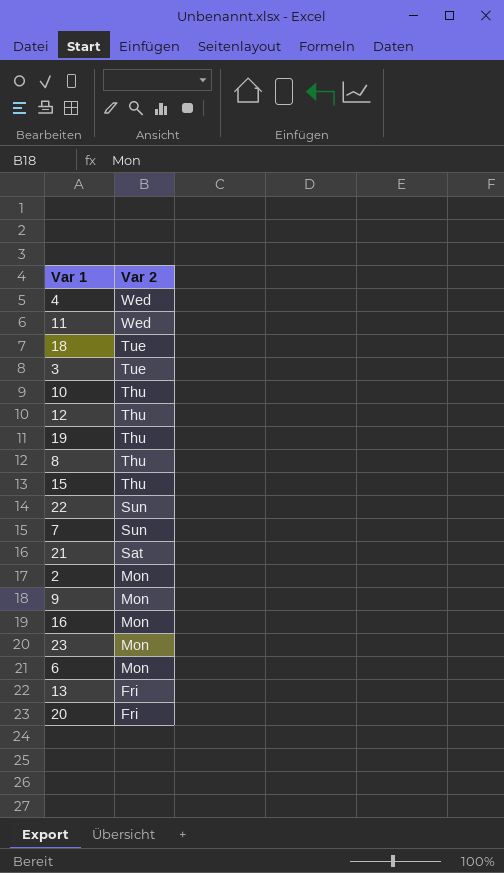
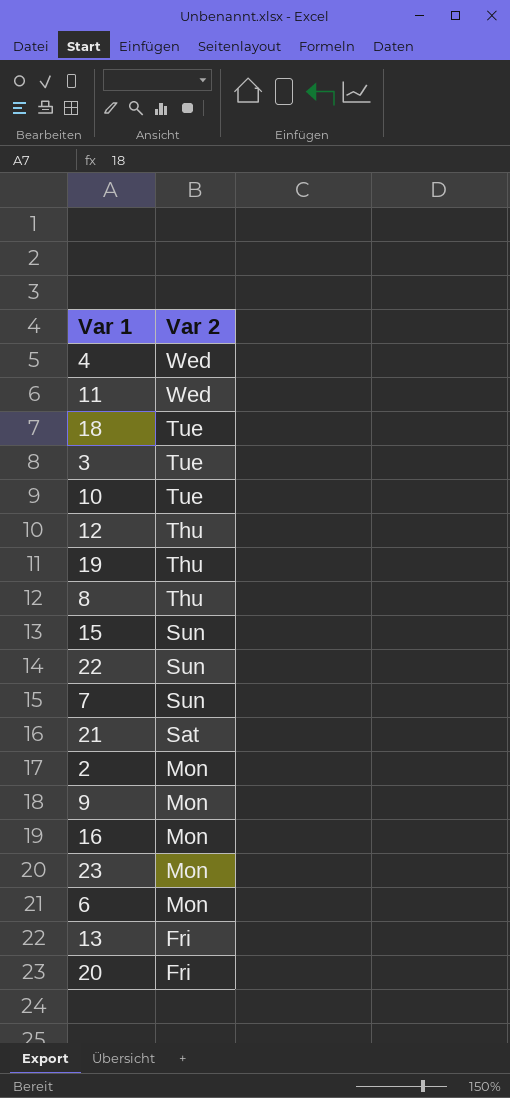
10 | Var 2: Thu -> Tue
15 | Var 2: Thu -> Sun

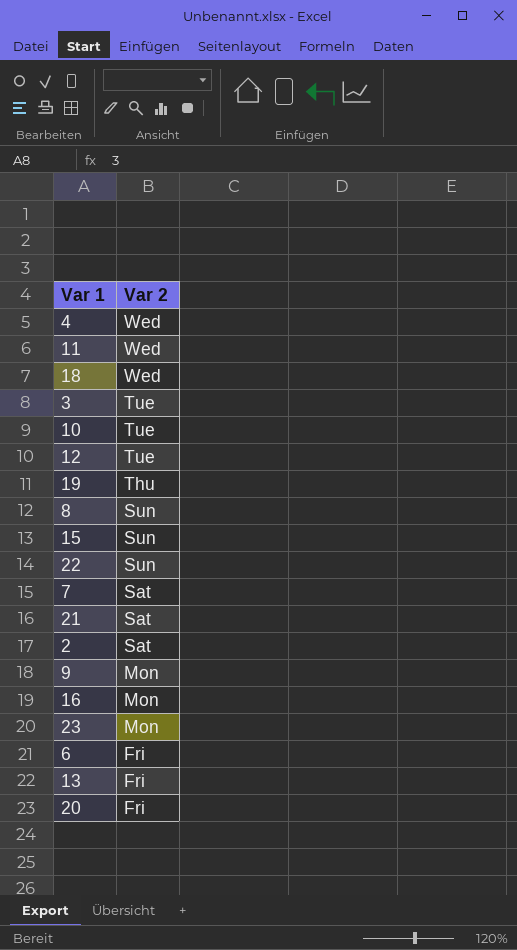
18 | Var 2: Tue -> Wed
12 | Var 2: Thu -> Tue
8 | Var 2: Thu -> Sun
7 | Var 2: Sun -> Sat
2 | Var 2: Mon -> Sat
6 | Var 2: Mon -> Fri

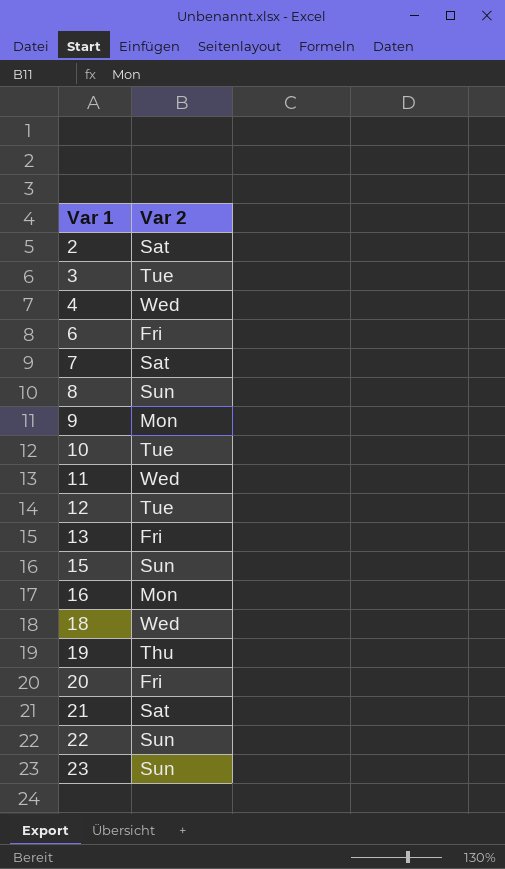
row order: Var 2 descending -> Var 1 ascending
23 | Var 2: Mon -> Sun

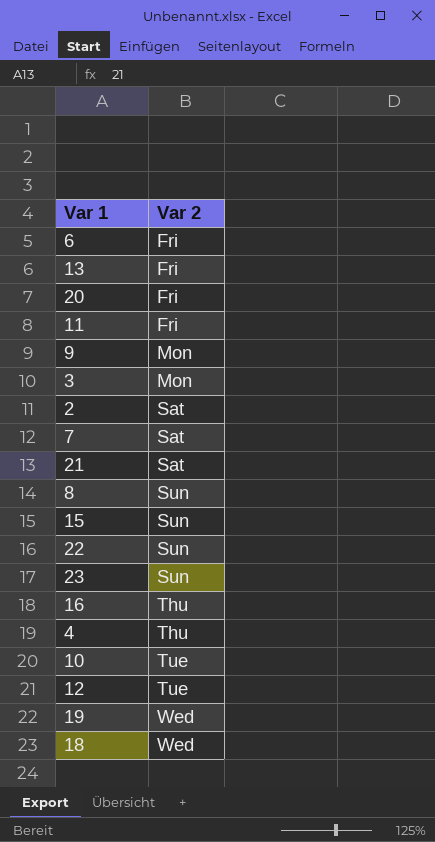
row order: Var 1 ascending -> Var 2 ascending
11 | Var 2: Wed -> Fri
3 | Var 2: Tue -> Mon
16 | Var 2: Mon -> Thu
4 | Var 2: Wed -> Thu
19 | Var 2: Thu -> Wed

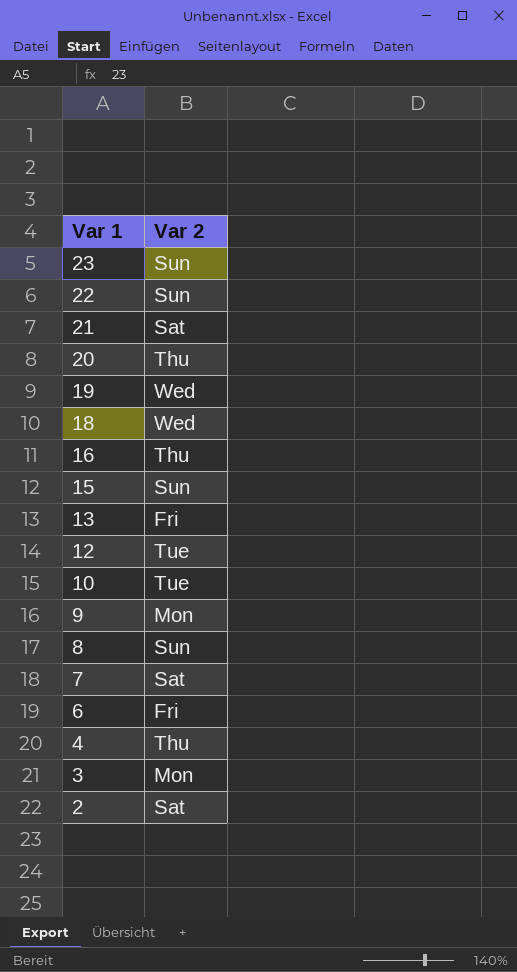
row order: Var 2 ascending -> Var 1 descending
row 11: Fri -> none
20 | Var 2: Fri -> Thu

